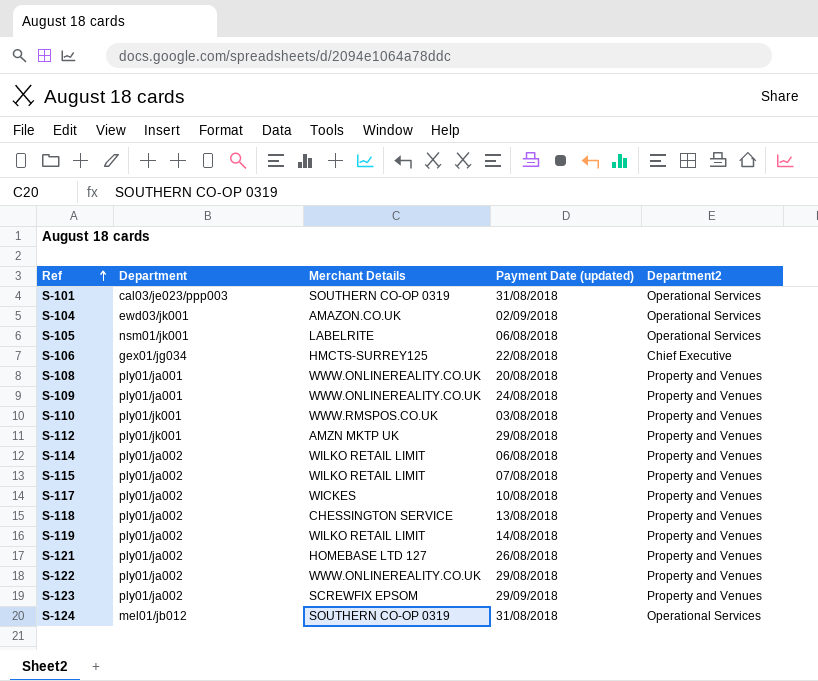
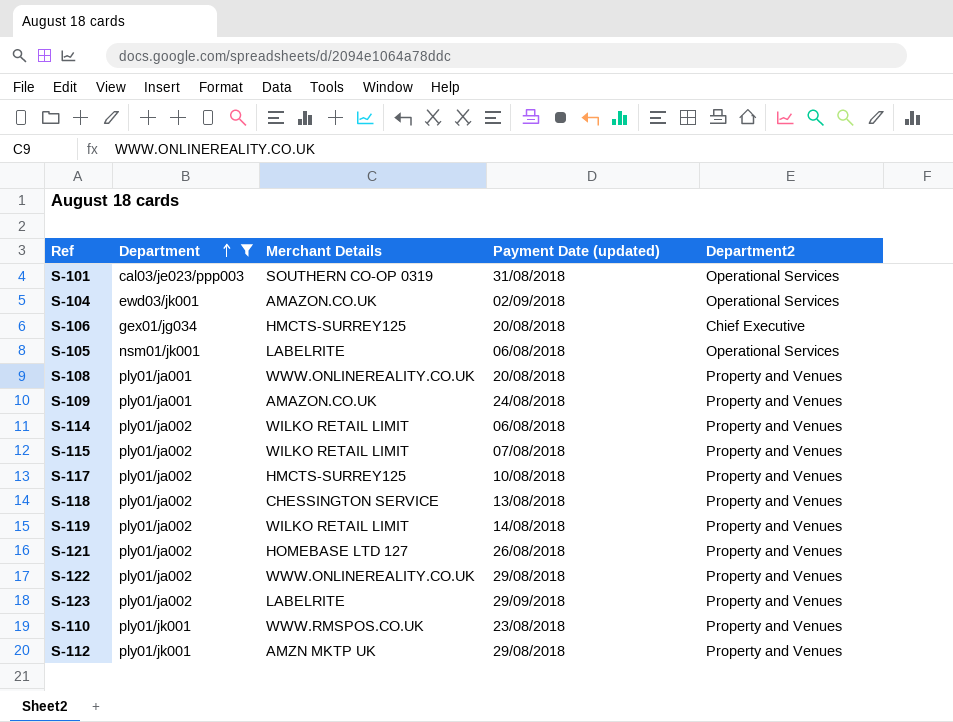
filter: none -> Department != mel01/jb012
row order: Ref ascending -> Department ascending
S-106 | Payment Date (updated): 22/08/2018 -> 20/08/2018
S-109 | Merchant Details: WWW.ONLINEREALITY.CO.UK -> AMAZON.CO.UK
S-117 | Merchant Details: WICKES -> HMCTS-SURREY125
S-123 | Merchant Details: SCREWFIX EPSOM -> LABELRITE
S-110 | Payment Date (updated): 03/08/2018 -> 23/08/2018

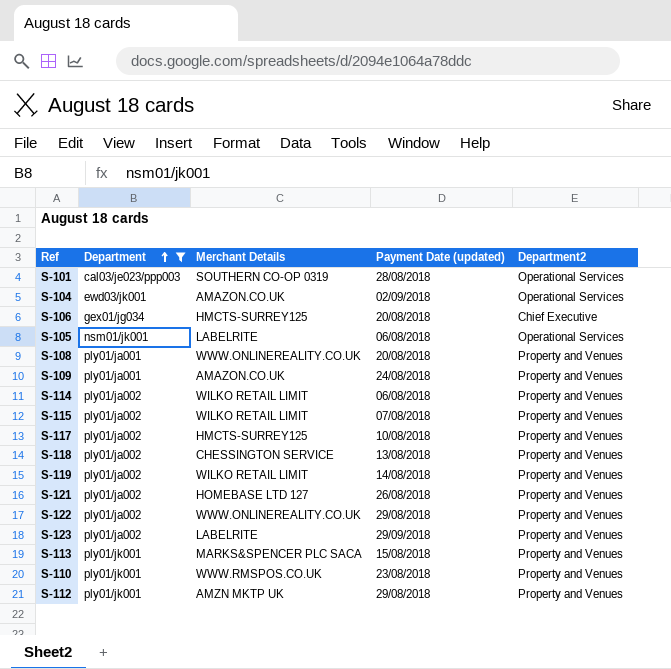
S-101 | Payment Date (updated): 31/08/2018 -> 28/08/2018
row S-113: none -> ply01/jk001 | MARKS&SPENCER PLC SACA | 15/08/2018 | Property and Venues

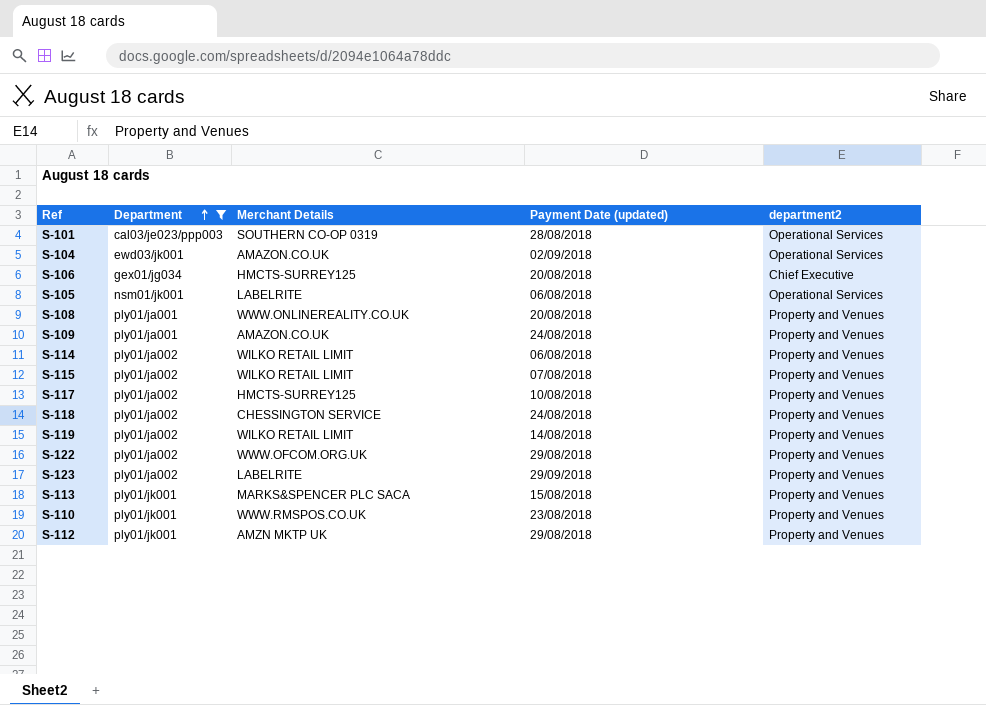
column name: Department2 -> department2
row S-121: ply01/ja002 | HOMEBASE LTD 127 | 26/08/2018 | Property and Venues -> none
S-118 | Payment Date (updated): 13/08/2018 -> 24/08/2018
S-122 | Merchant Details: WWW.ONLINEREALITY.CO.UK -> WWW.OFCOM.ORG.UK

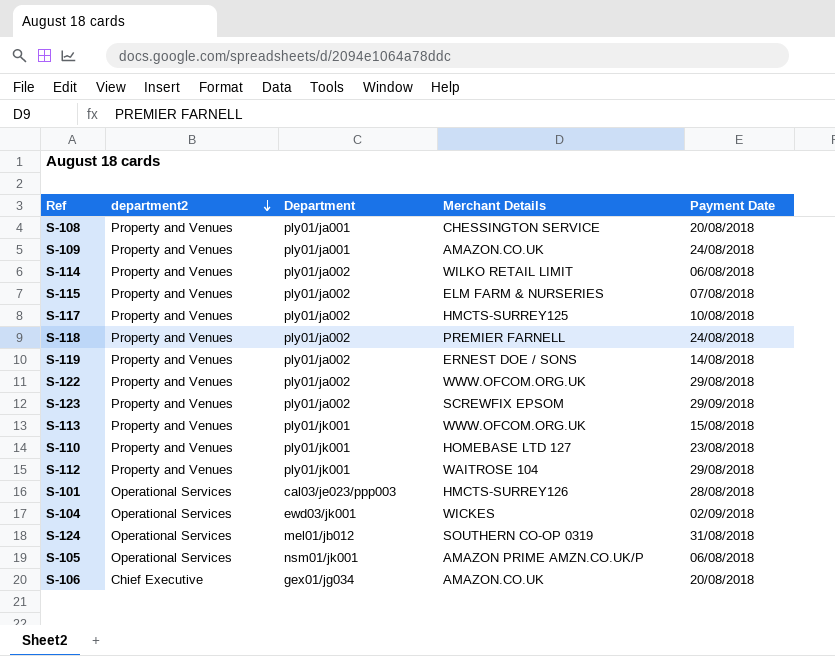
filter: Department != mel01/jb012 -> none
row order: Department ascending -> department2 descending
column department2 | position: 5 -> 2
column name: Payment Date (updated) -> Payment Date
S-108 | Merchant Details: WWW.ONLINEREALITY.CO.UK -> CHESSINGTON SERVICE
S-115 | Merchant Details: WILKO RETAIL LIMIT -> ELM FARM & NURSERIES
S-118 | Merchant Details: CHESSINGTON SERVICE -> PREMIER FARNELL
S-119 | Merchant Details: WILKO RETAIL LIMIT -> ERNEST DOE / SONS
S-123 | Merchant Details: LABELRITE -> SCREWFIX EPSOM
S-113 | Merchant Details: MARKS&SPENCER PLC SACA -> WWW.OFCOM.ORG.UK
S-110 | Merchant Details: WWW.RMSPOS.CO.UK -> HOMEBASE LTD 127
S-112 | Merchant Details: AMZN MKTP UK -> WAITROSE 104
S-101 | Merchant Details: SOUTHERN CO-OP 0319 -> HMCTS-SURREY126
S-104 | Merchant Details: AMAZON.CO.UK -> WICKES
S-105 | Merchant Details: LABELRITE -> AMAZON PRIME AMZN.CO.UK/P
S-106 | Merchant Details: HMCTS-SURREY125 -> AMAZON.CO.UK

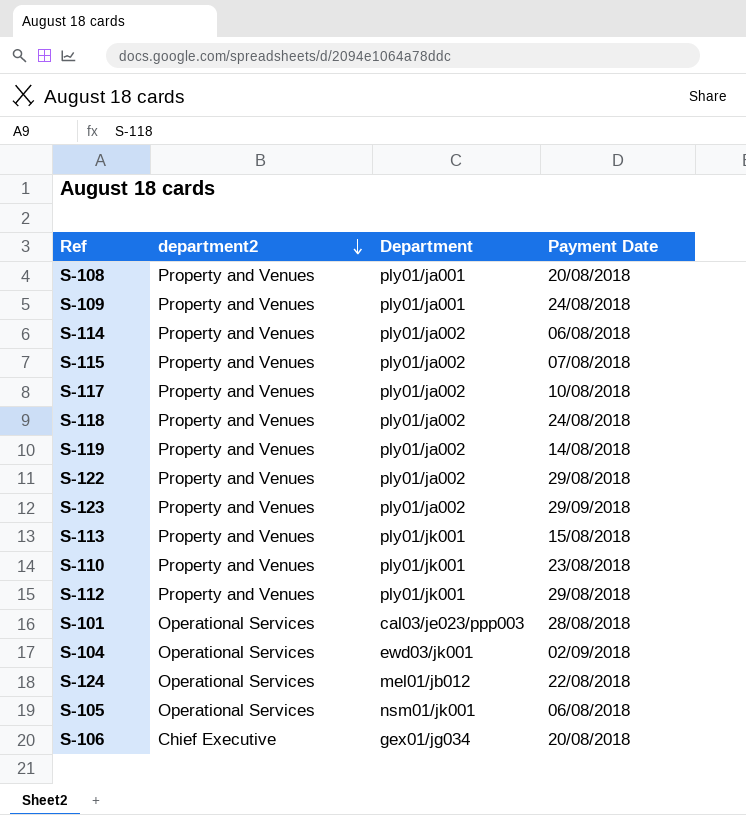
column Merchant Details | position: 4 -> none
S-124 | Payment Date: 31/08/2018 -> 22/08/2018

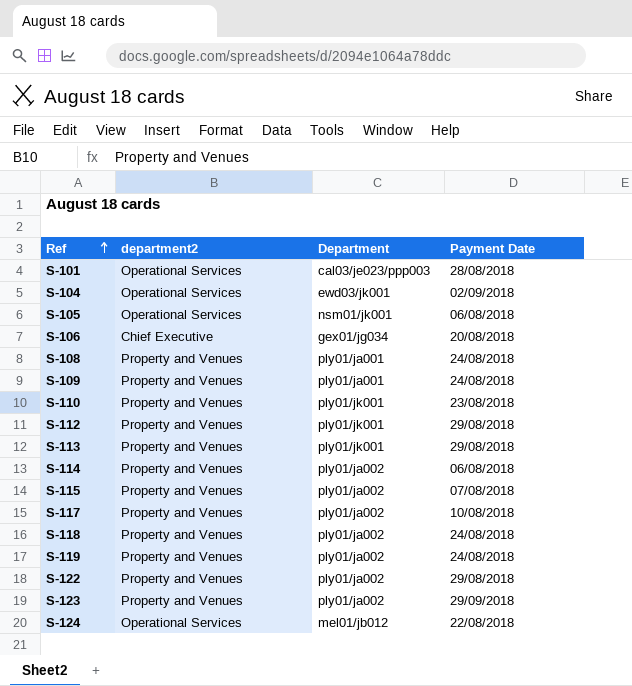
row order: department2 descending -> Ref ascending
S-108 | Payment Date: 20/08/2018 -> 24/08/2018
S-113 | Payment Date: 15/08/2018 -> 29/08/2018
S-119 | Payment Date: 14/08/2018 -> 24/08/2018

